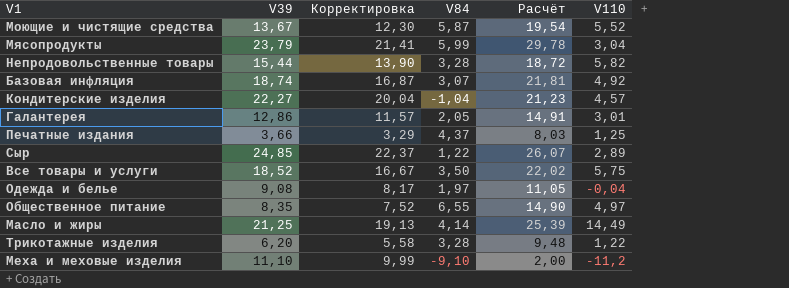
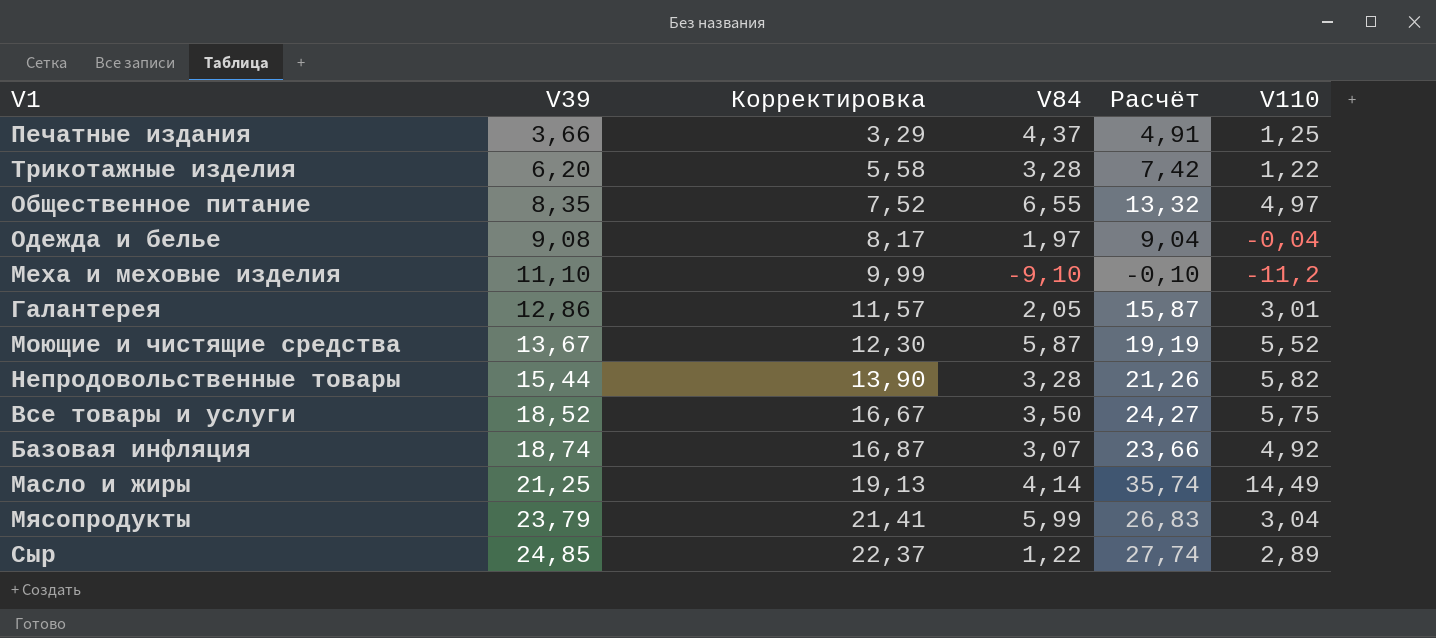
row order: none -> V39 ascending
column Расчёт | formula: [V39] + [V84] -> [V39] + [V110]
row Кондитерские изделия: 22,27 | 20,04 | -1,04 | 21,23 | 4,57 -> none

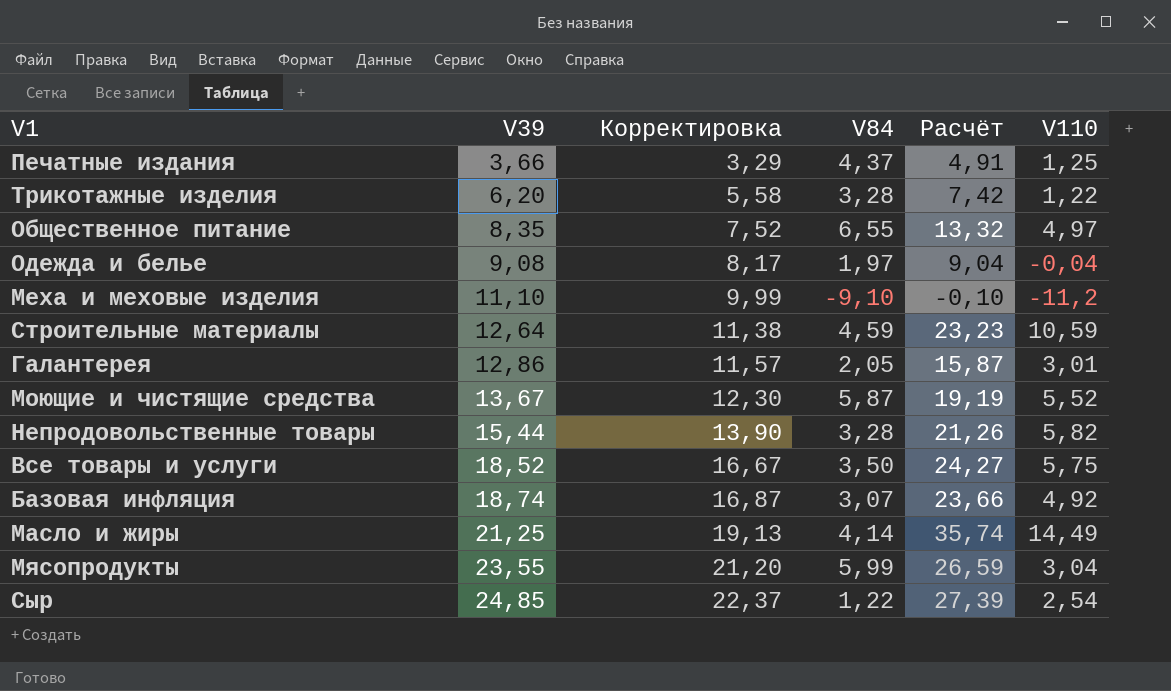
row Строительные материалы: none -> 12,64 | 11,38 | 4,59 | 23,23 | 10,59
Мясопродукты | V39: 23,79 -> 23,55
Мясопродукты | Корректировка: 21,41 -> 21,20
Мясопродукты | Расчёт: 26,83 -> 26,59
Сыр | Расчёт: 27,74 -> 27,39
Сыр | V110: 2,89 -> 2,54

